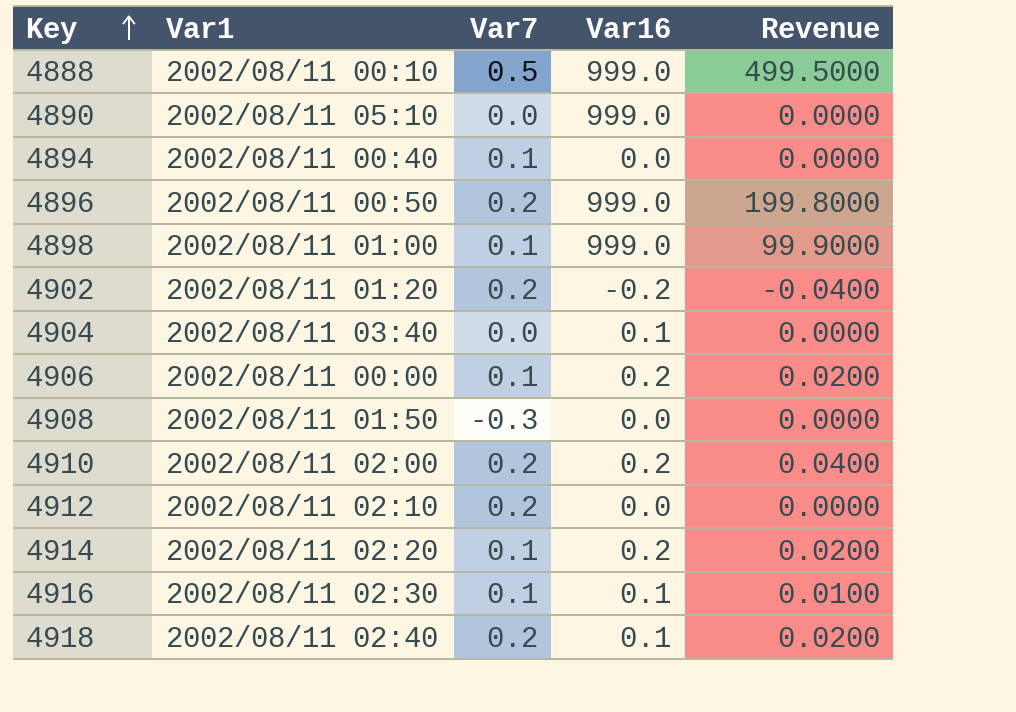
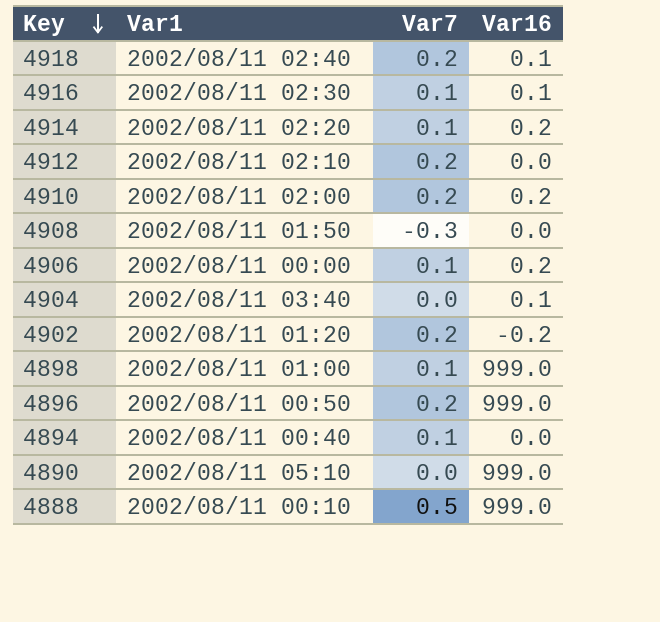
row order: Key ascending -> Key descending
column Revenue | formula: [Var7] * [Var16] -> none

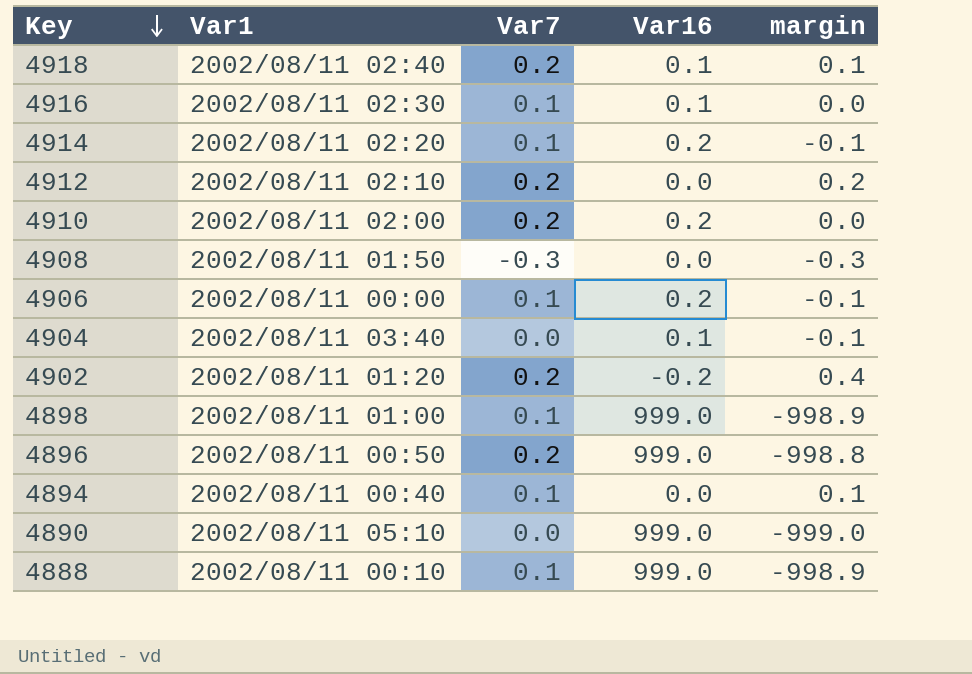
column margin | formula: none -> [Var7] - [Var16]
4888 | Var7: 0.5 -> 0.1

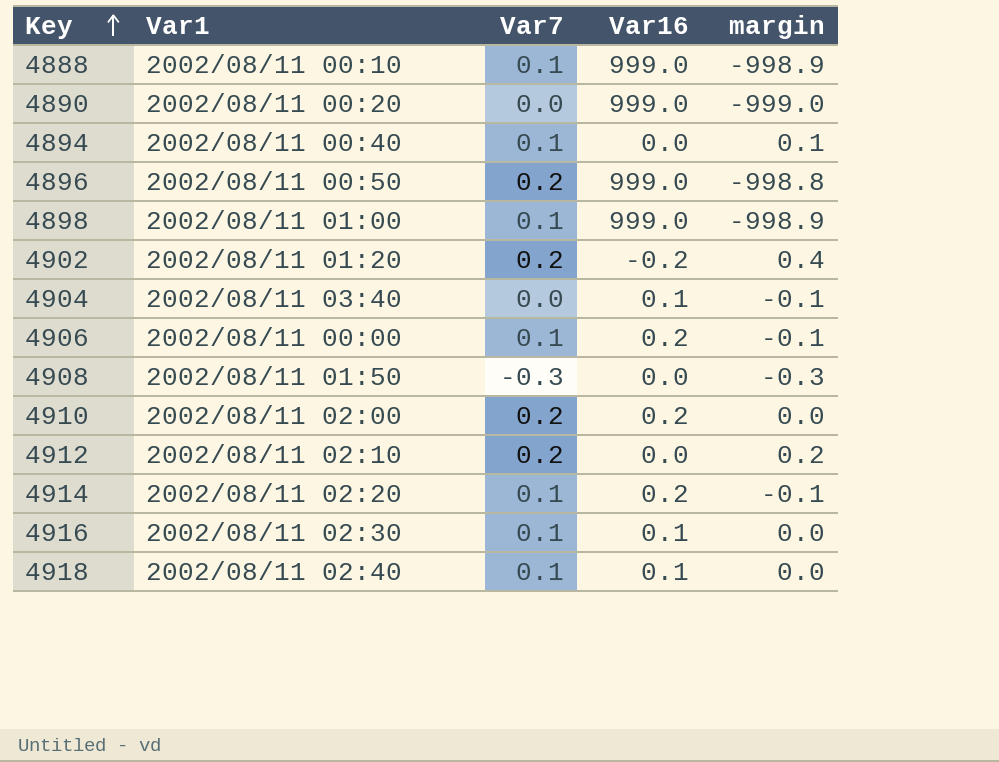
row order: Key descending -> Key ascending
4890 | Var1: 2002/08/11 05:10 -> 2002/08/11 00:20
4918 | Var7: 0.2 -> 0.1
4918 | margin: 0.1 -> 0.0

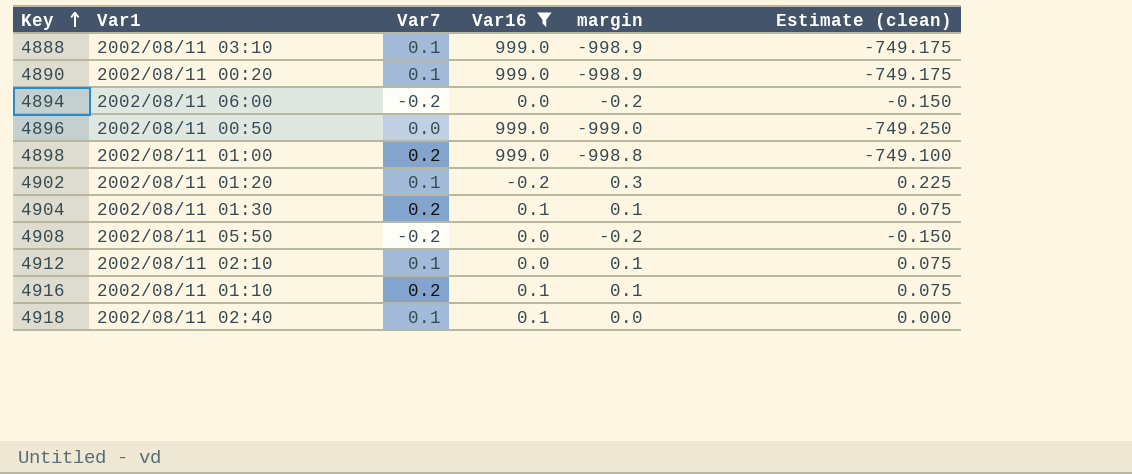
filter: none -> Var16 != 0.2
column Estimate (clean) | formula: none -> [margin] * 0.75
4888 | Var1: 2002/08/11 00:10 -> 2002/08/11 03:10
4890 | Var7: 0.0 -> 0.1
4890 | margin: -999.0 -> -998.9
4894 | Var1: 2002/08/11 00:40 -> 2002/08/11 06:00
4894 | Var7: 0.1 -> -0.2
4894 | margin: 0.1 -> -0.2
4896 | Var7: 0.2 -> 0.0
4896 | margin: -998.8 -> -999.0
4898 | Var7: 0.1 -> 0.2
4898 | margin: -998.9 -> -998.8
4902 | Var7: 0.2 -> 0.1
4902 | margin: 0.4 -> 0.3
4904 | Var1: 2002/08/11 03:40 -> 2002/08/11 01:30
4904 | Var7: 0.0 -> 0.2
4904 | margin: -0.1 -> 0.1
4908 | Var1: 2002/08/11 01:50 -> 2002/08/11 05:50
4908 | Var7: -0.3 -> -0.2
4908 | margin: -0.3 -> -0.2
4912 | Var7: 0.2 -> 0.1
4912 | margin: 0.2 -> 0.1
4916 | Var1: 2002/08/11 02:30 -> 2002/08/11 01:10
4916 | Var7: 0.1 -> 0.2
4916 | margin: 0.0 -> 0.1

